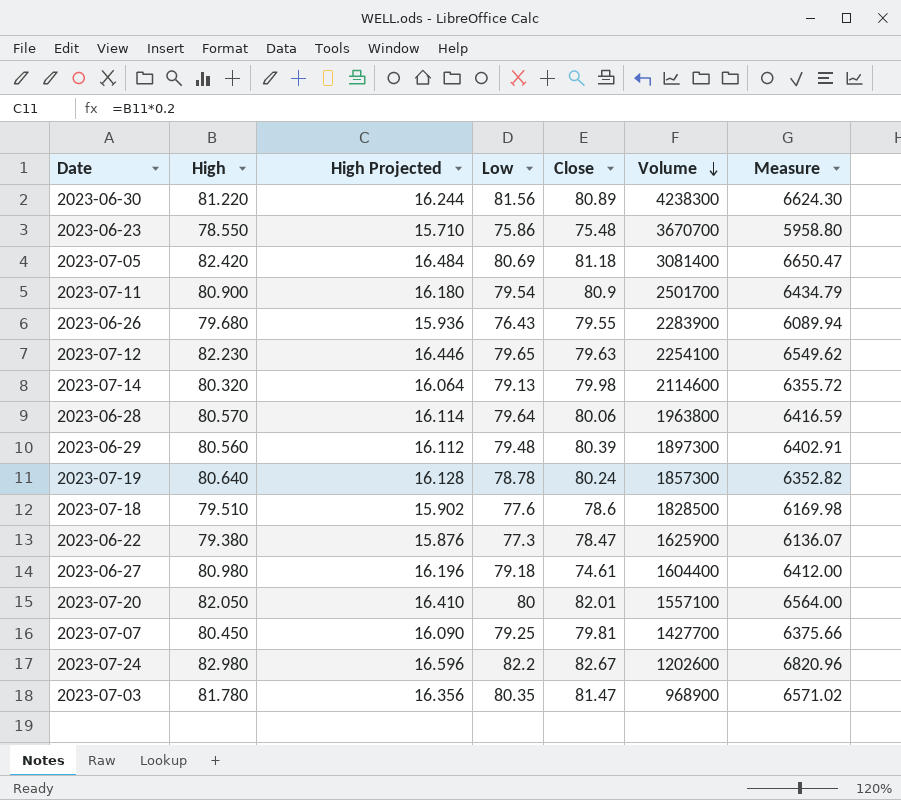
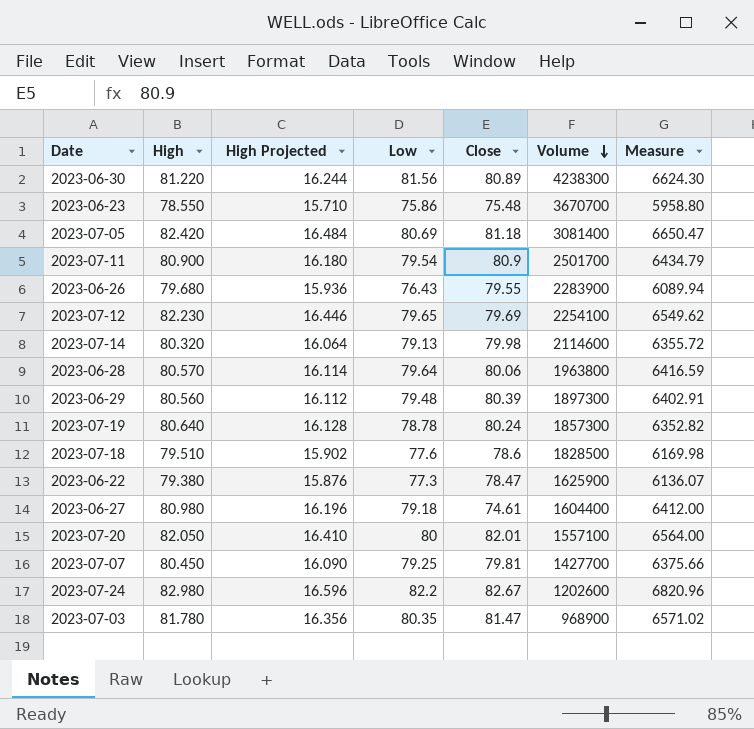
2023-07-12 | Close: 79.63 -> 79.69

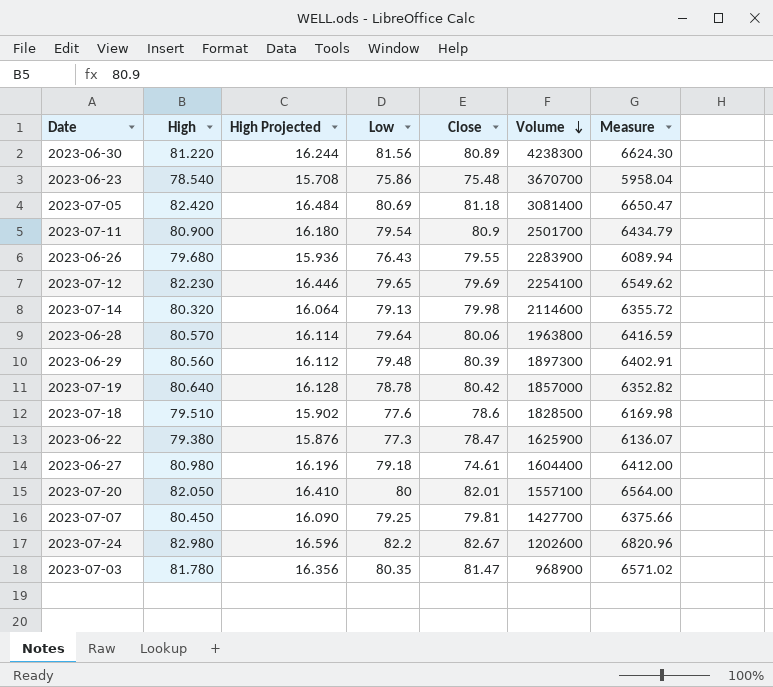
2023-06-23 | High: 78.550 -> 78.540
2023-06-23 | High Projected: 15.710 -> 15.708
2023-06-23 | Measure: 5958.80 -> 5958.04
2023-07-19 | Close: 80.24 -> 80.42
2023-07-19 | Volume: 1857300 -> 1857000

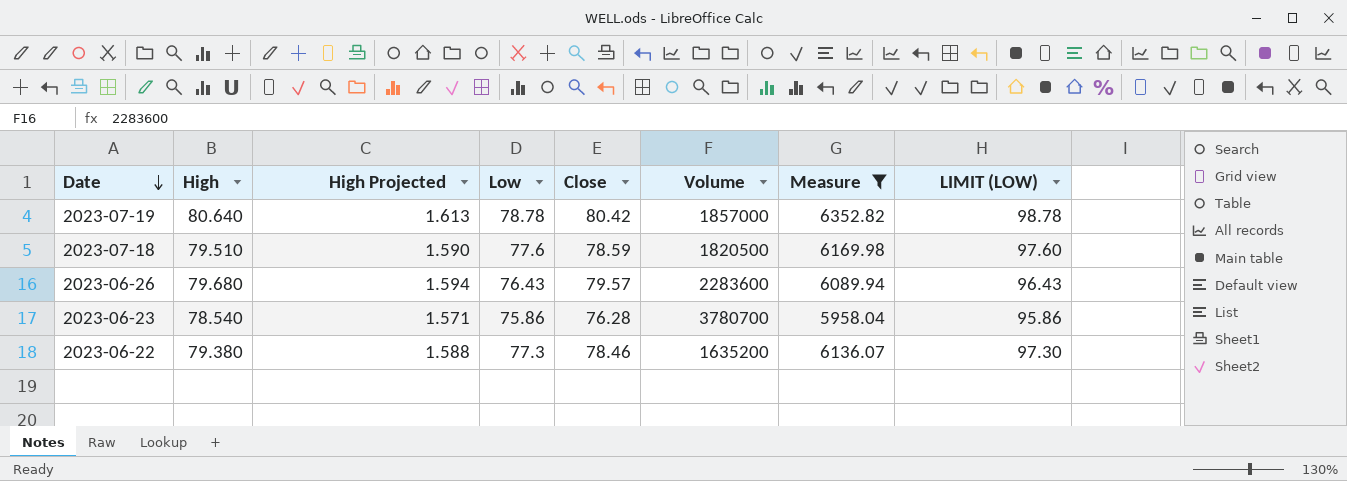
filter: none -> Measure <= 6352.82
row order: Volume descending -> Date descending
column High Projected | formula: [High] * 0.2 -> [High] * 0.02
column LIMIT (LOW) | formula: none -> [Low] + 20
2023-07-18 | Close: 78.6 -> 78.59
2023-07-18 | Volume: 1828500 -> 1820500
2023-06-26 | Close: 79.55 -> 79.57
2023-06-26 | Volume: 2283900 -> 2283600
2023-06-23 | Close: 75.48 -> 76.28
2023-06-23 | Volume: 3670700 -> 3780700
2023-06-22 | Close: 78.47 -> 78.46
2023-06-22 | Volume: 1625900 -> 1635200

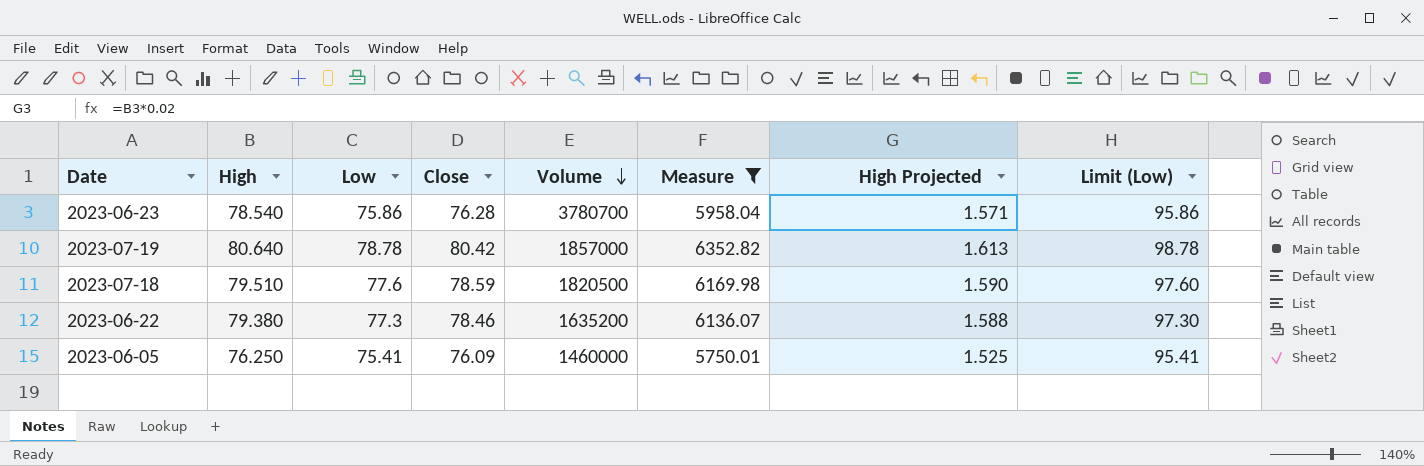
row order: Date descending -> Volume descending
column High Projected | position: 3 -> 7
column name: LIMIT (LOW) -> Limit (Low)
row 2023-06-26: 79.680 | 1.594 | 76.43 | 79.57 | 2283600 | 6089.94 | 96.43 -> none
row 2023-06-05: none -> 76.250 | 75.41 | 76.09 | 1460000 | 5750.01 | 1.525 | 95.41

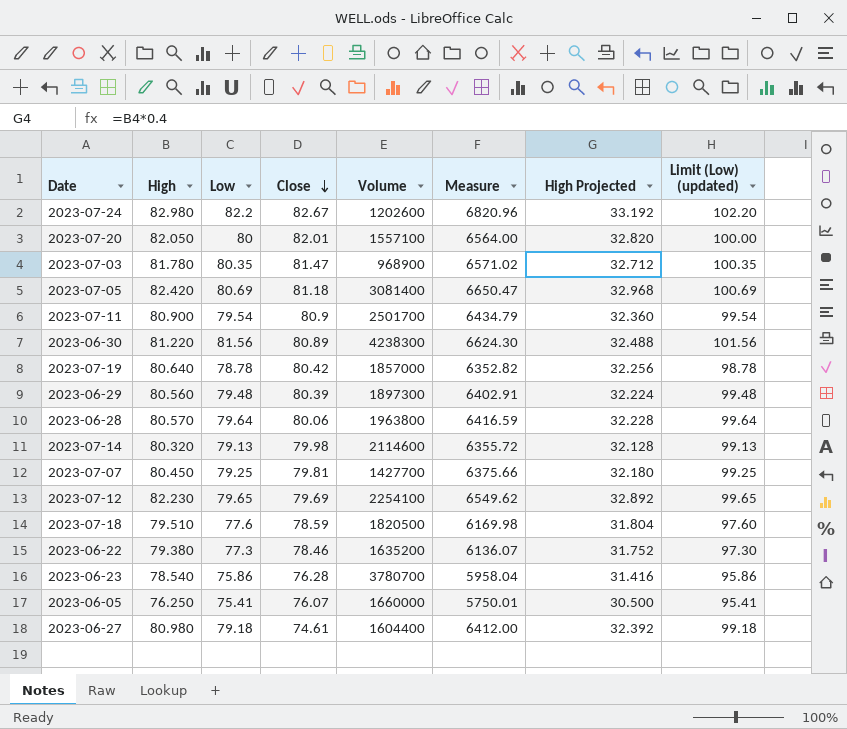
filter: Measure <= 6352.82 -> none
row order: Volume descending -> Close descending
column High Projected | formula: [High] * 0.02 -> [High] * 0.4
column name: Limit (Low) -> Limit (Low) (updated)
2023-06-05 | Close: 76.09 -> 76.07
2023-06-05 | Volume: 1460000 -> 1660000

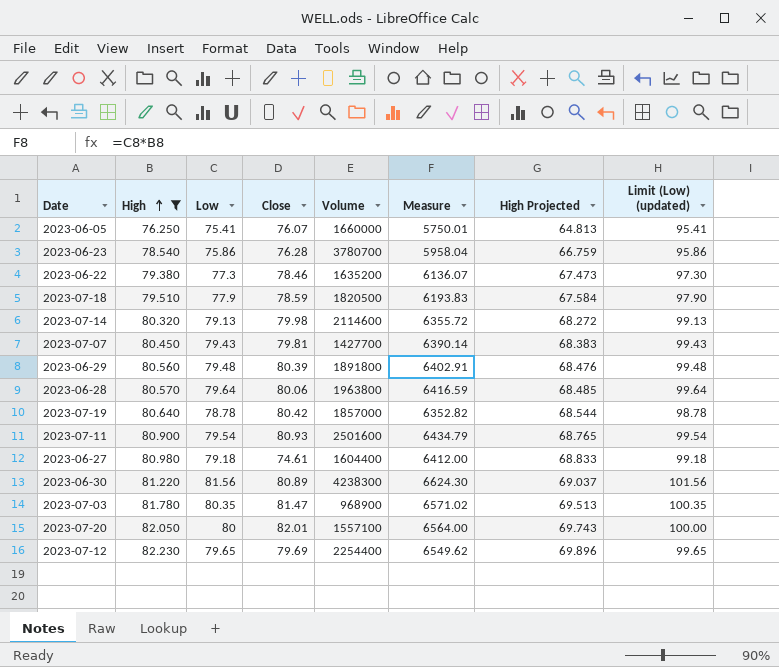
filter: none -> High <= 82.230
row order: Close descending -> High ascending
column High Projected | formula: [High] * 0.4 -> [High] * 0.85
2023-07-18 | Low: 77.6 -> 77.9
2023-07-18 | Measure: 6169.98 -> 6193.83
2023-07-18 | Limit (Low) (updated): 97.60 -> 97.90
2023-07-07 | Low: 79.25 -> 79.43
2023-07-07 | Measure: 6375.66 -> 6390.14
2023-07-07 | Limit (Low) (updated): 99.25 -> 99.43
2023-06-29 | Volume: 1897300 -> 1891800
2023-07-11 | Close: 80.9 -> 80.93
2023-07-11 | Volume: 2501700 -> 2501600
2023-07-12 | Volume: 2254100 -> 2254400

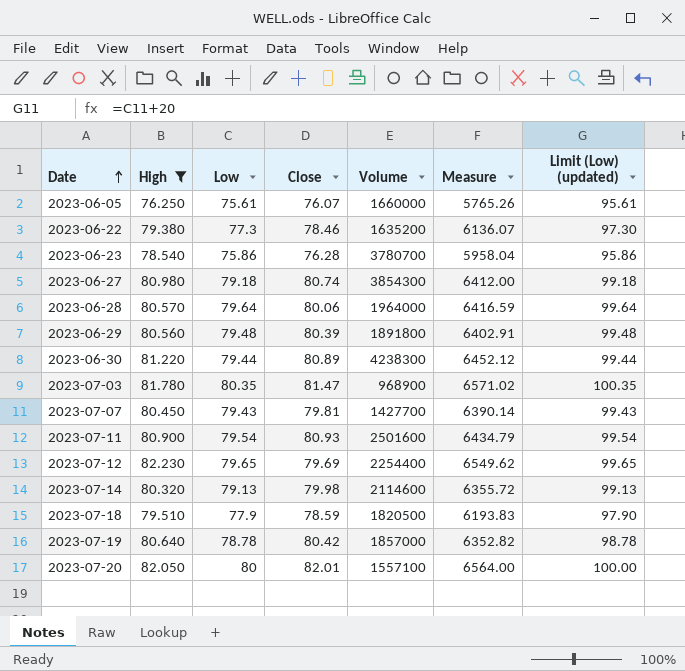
row order: High ascending -> Date ascending
column High Projected | formula: [High] * 0.85 -> none
2023-06-05 | Low: 75.41 -> 75.61
2023-06-05 | Measure: 5750.01 -> 5765.26
2023-06-05 | Limit (Low) (updated): 95.41 -> 95.61
2023-06-27 | Close: 74.61 -> 80.74
2023-06-27 | Volume: 1604400 -> 3854300
2023-06-28 | Volume: 1963800 -> 1964000
2023-06-30 | Low: 81.56 -> 79.44
2023-06-30 | Measure: 6624.30 -> 6452.12
2023-06-30 | Limit (Low) (updated): 101.56 -> 99.44

